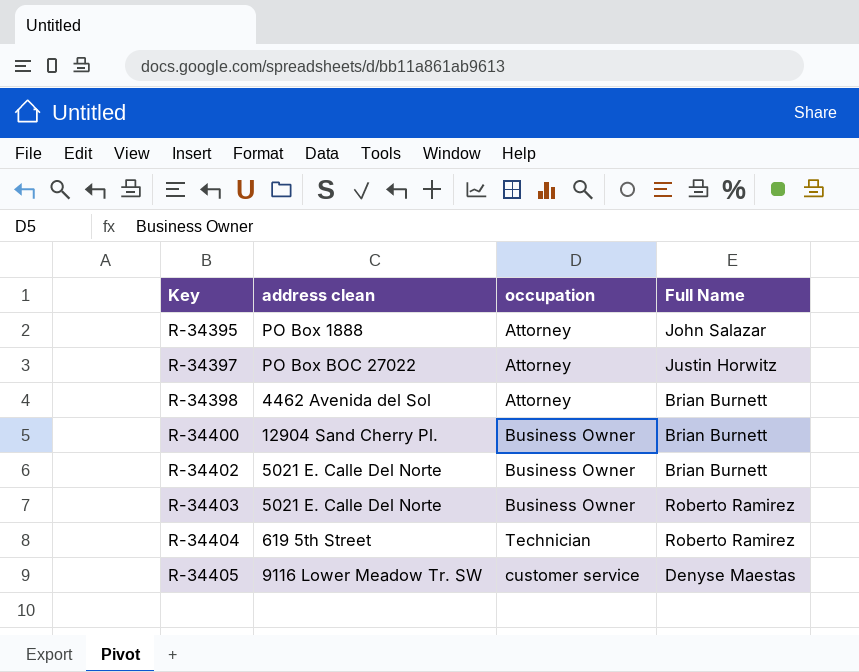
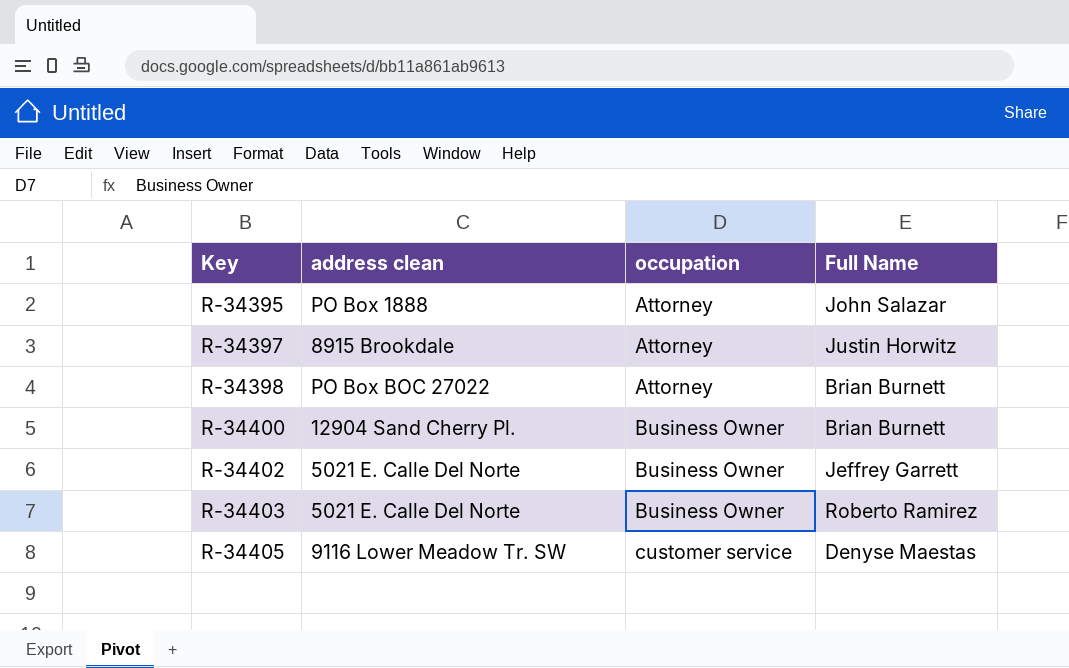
row R-34404: 619 5th Street | Technician | Roberto Ramirez -> none
R-34397 | address clean: PO Box BOC 27022 -> 8915 Brookdale
R-34398 | address clean: 4462 Avenida del Sol -> PO Box BOC 27022
R-34402 | Full Name: Brian Burnett -> Jeffrey Garrett

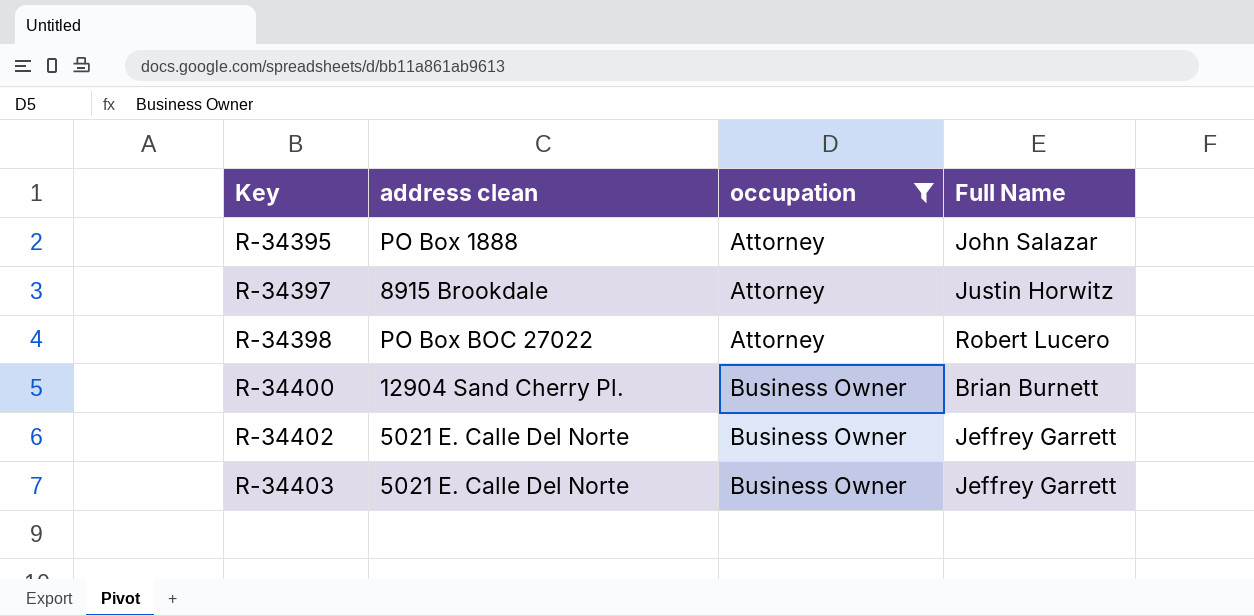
filter: none -> occupation != customer service
R-34398 | Full Name: Brian Burnett -> Robert Lucero
R-34403 | Full Name: Roberto Ramirez -> Jeffrey Garrett

